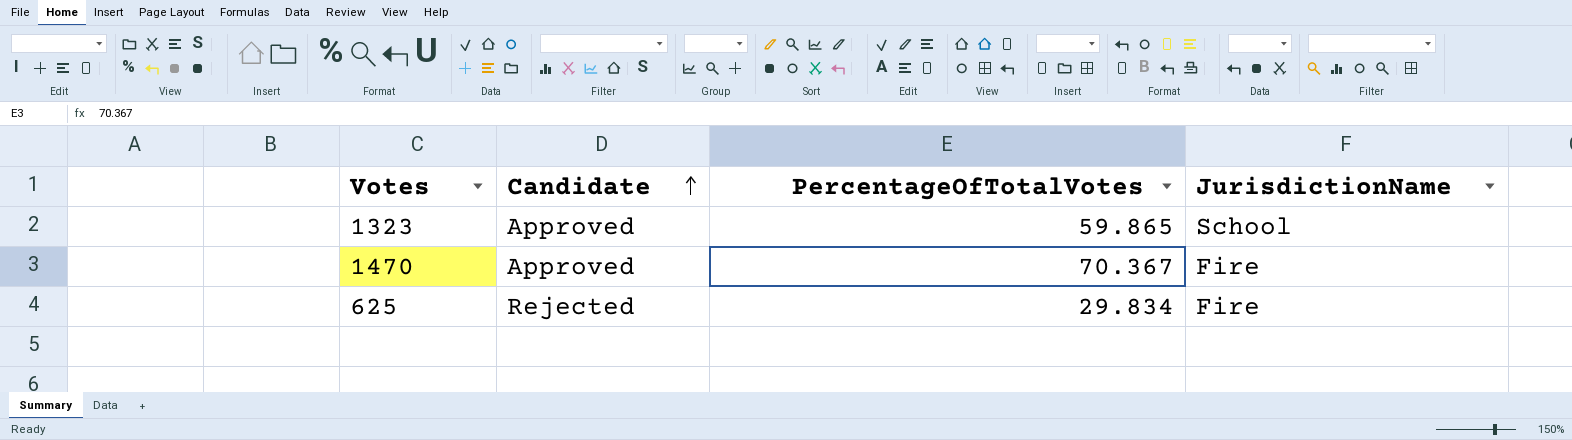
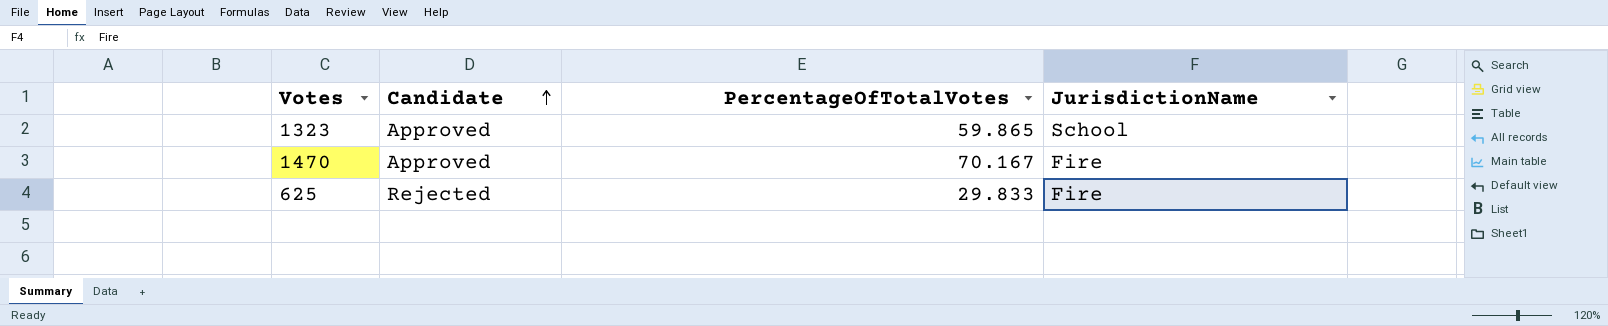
1470 | PercentageOfTotalVotes: 70.367 -> 70.167
625 | PercentageOfTotalVotes: 29.834 -> 29.833

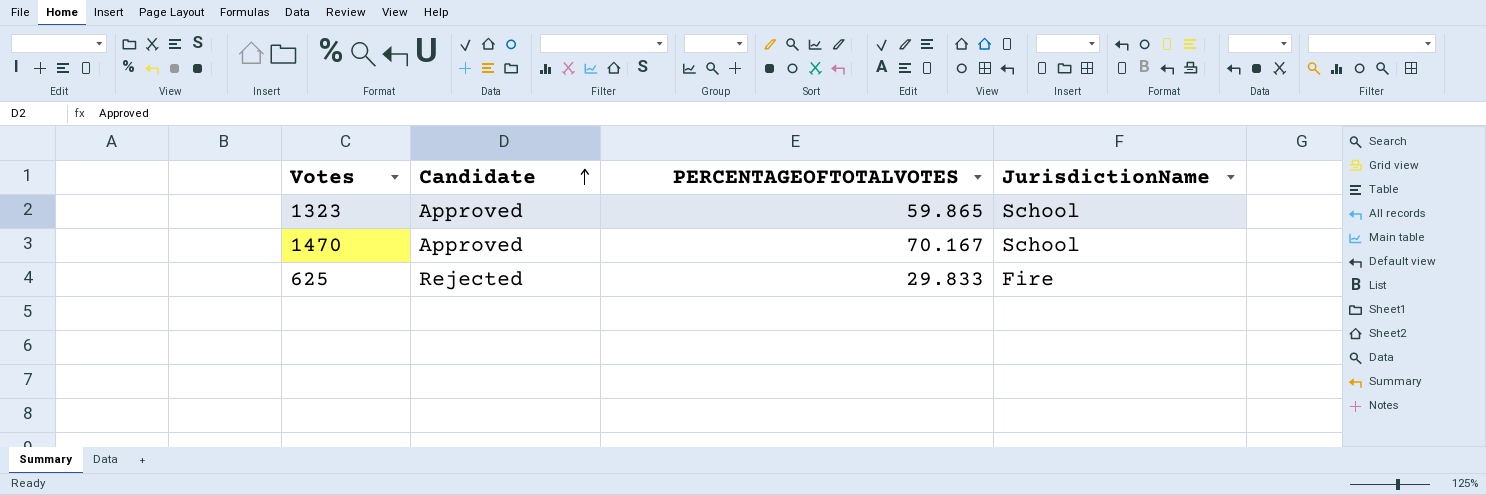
column name: PercentageOfTotalVotes -> PERCENTAGEOFTOTALVOTES
1470 | JurisdictionName: Fire -> School

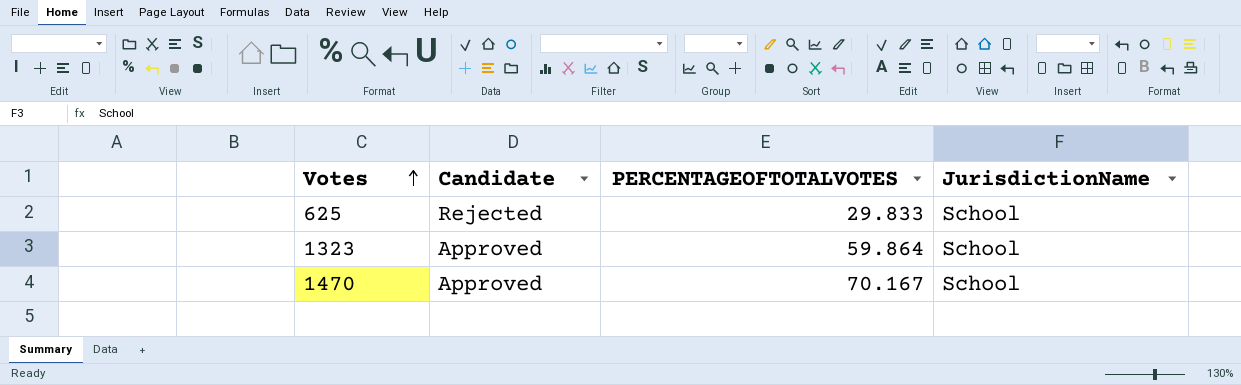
row order: Candidate ascending -> Votes ascending
625 | JurisdictionName: Fire -> School
1323 | PERCENTAGEOFTOTALVOTES: 59.865 -> 59.864

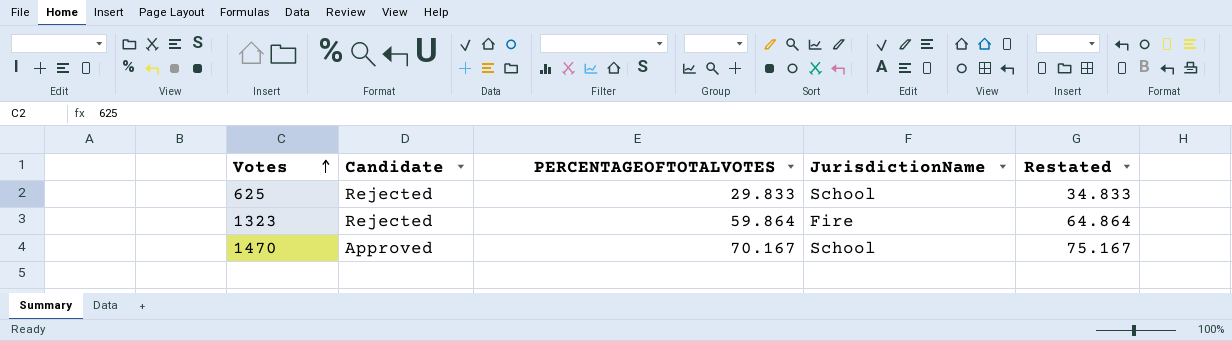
column Restated | formula: none -> [PERCENTAGEOFTOTALVOTES] + 5
1323 | Candidate: Approved -> Rejected
1323 | JurisdictionName: School -> Fire

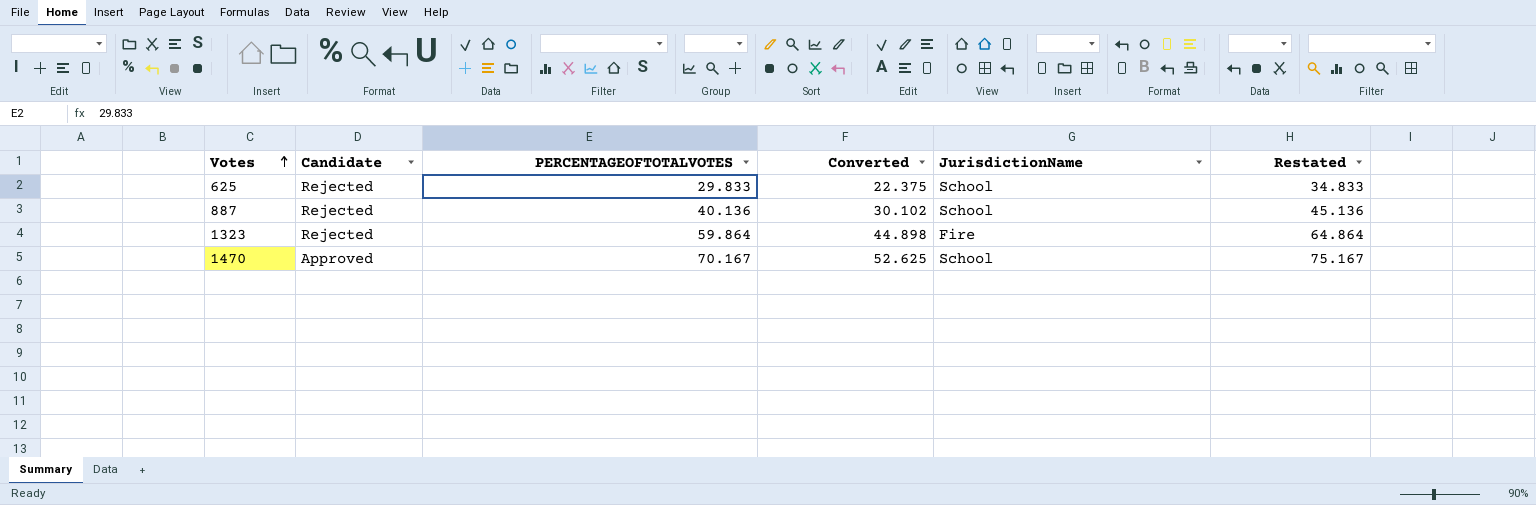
column Converted | formula: none -> [PERCENTAGEOFTOTALVOTES] * 0.75
row 887: none -> Rejected | 40.136 | 30.102 | School | 45.136

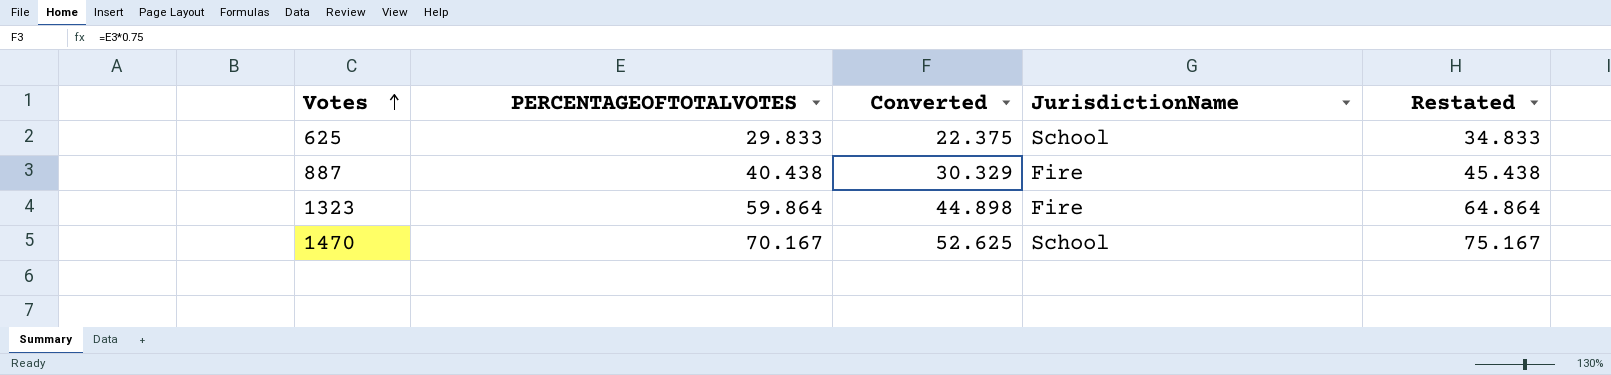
column Candidate | position: 2 -> none
887 | PERCENTAGEOFTOTALVOTES: 40.136 -> 40.438
887 | Converted: 30.102 -> 30.329
887 | JurisdictionName: School -> Fire
887 | Restated: 45.136 -> 45.438

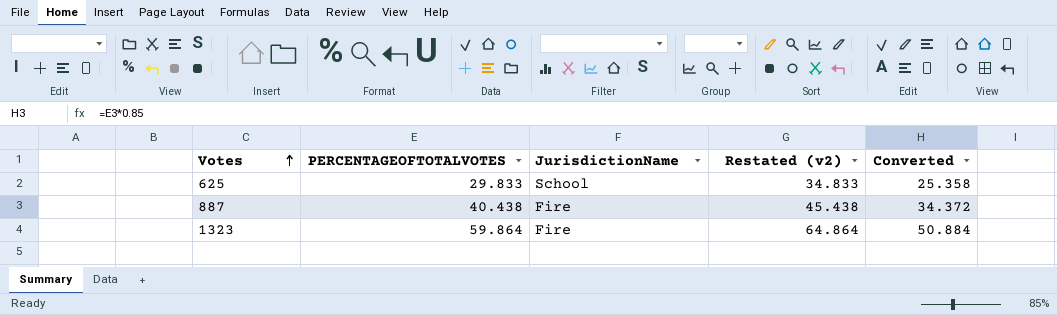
column name: Restated -> Restated (v2)
column Converted | formula: [PERCENTAGEOFTOTALVOTES] * 0.75 -> [PERCENTAGEOFTOTALVOTES] * 0.85
column Converted | position: 3 -> 5
row 1470: 70.167 | 52.625 | School | 75.167 -> none

